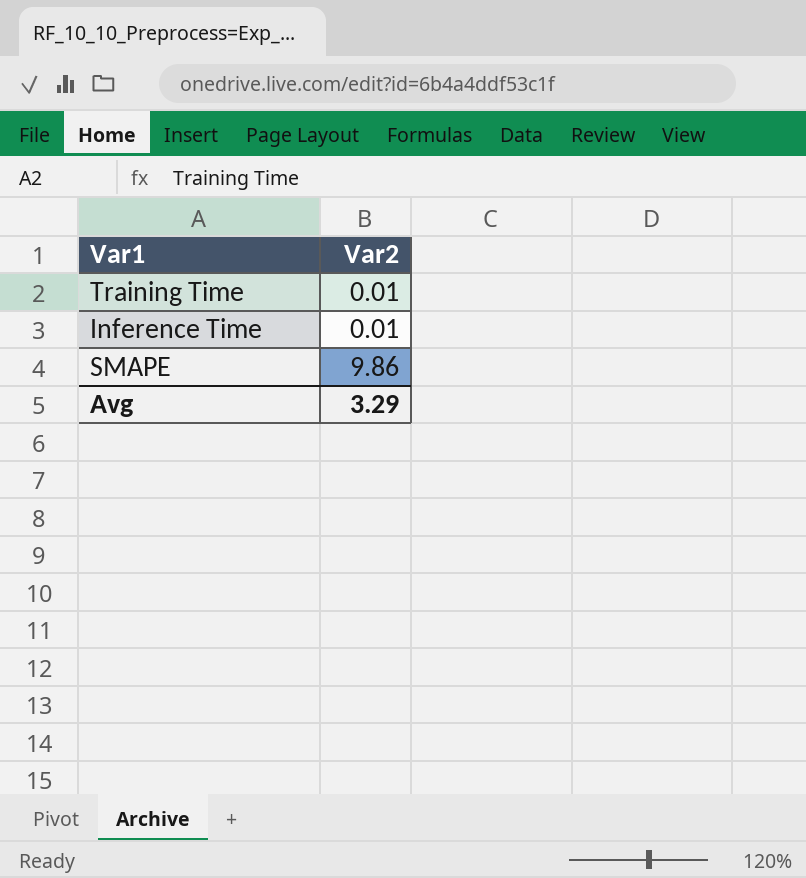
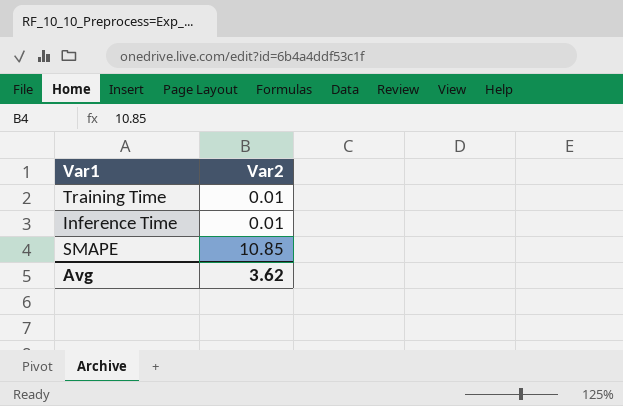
SMAPE | Var2: 9.86 -> 10.85
Avg | Var2: 3.29 -> 3.62

